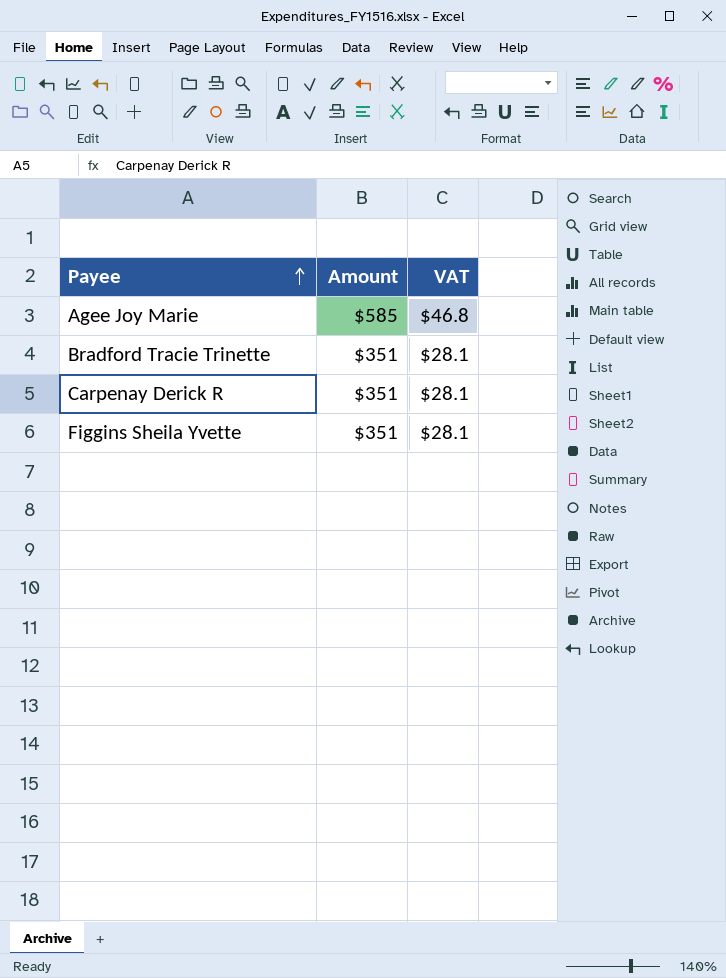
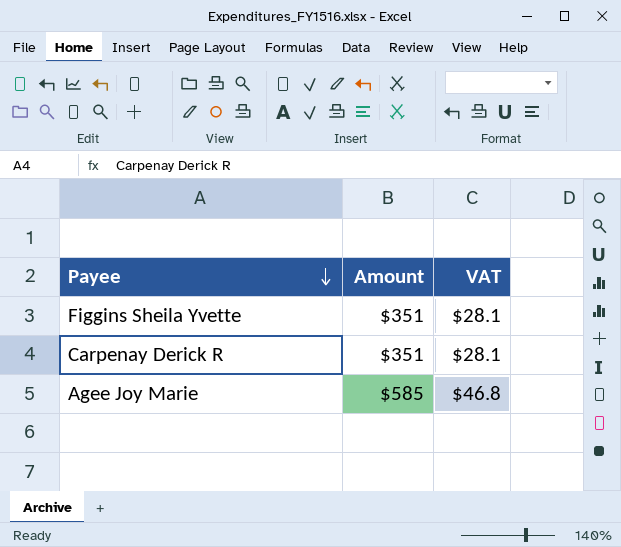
row order: Payee ascending -> Payee descending
row Bradford Tracie Trinette: $351 | $28.1 -> none

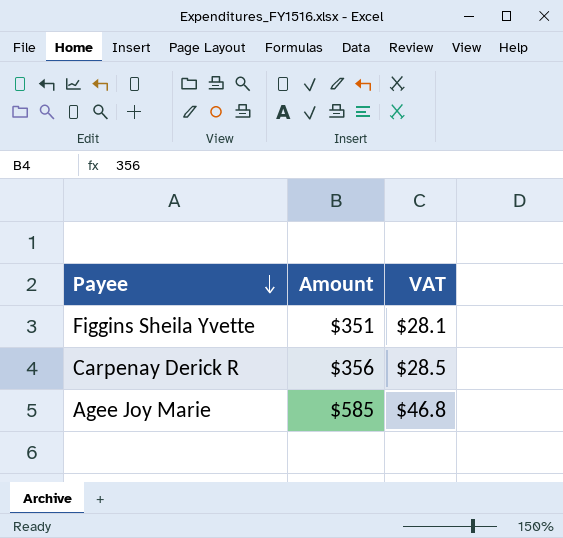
Carpenay Derick R | Amount: $351 -> $356
Carpenay Derick R | VAT: $28.1 -> $28.5

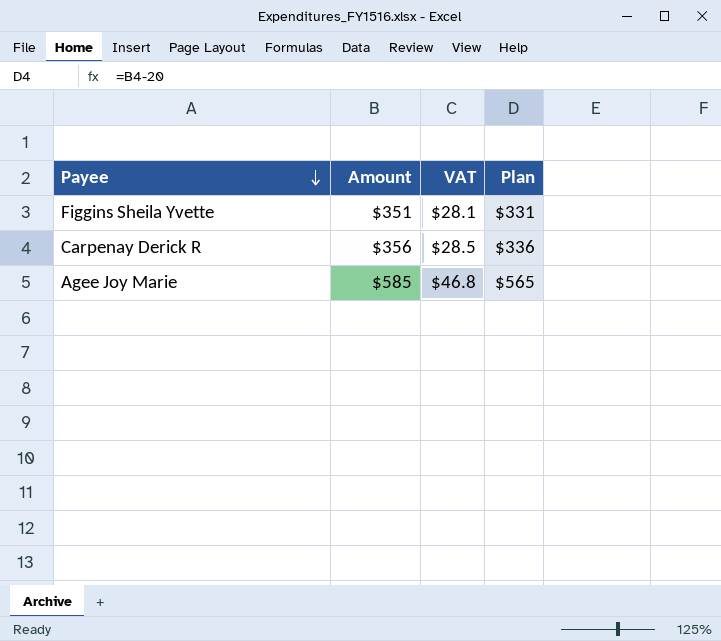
column Plan | formula: none -> [Amount] - 20

